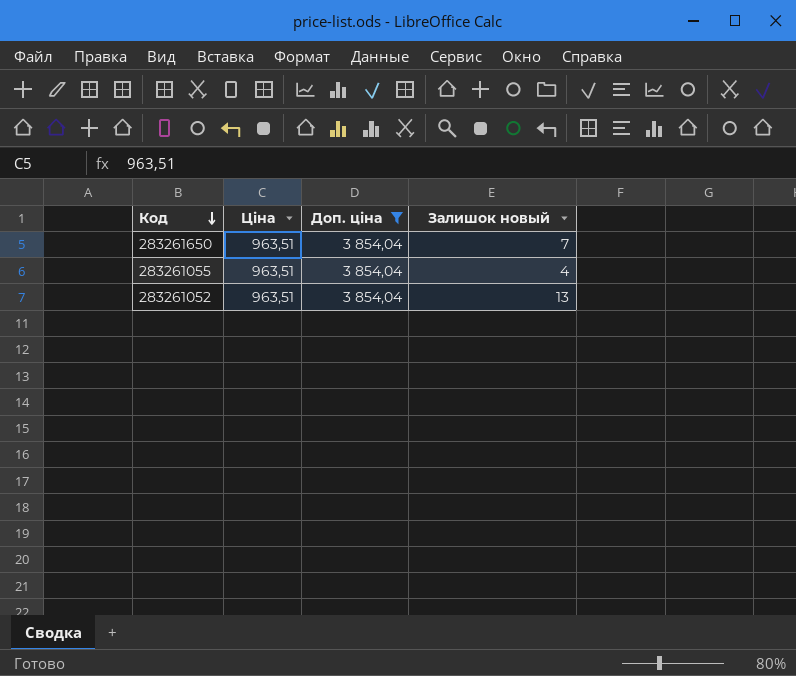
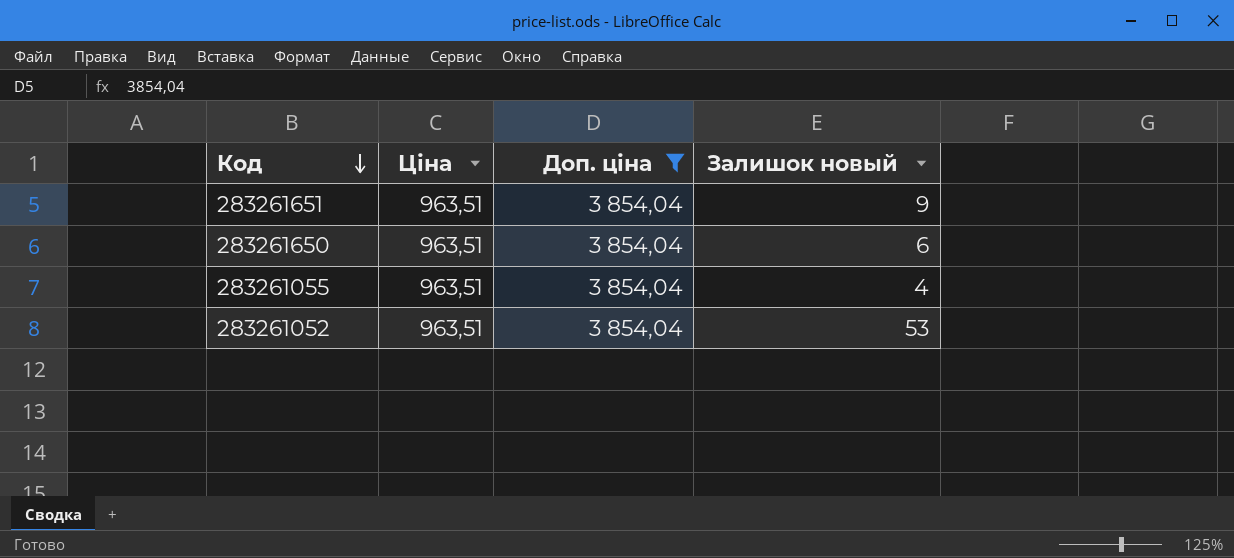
row 283261651: none -> 963,51 | 3 854,04 | 9
283261650 | Залишок новый: 7 -> 6
283261052 | Залишок новый: 13 -> 53

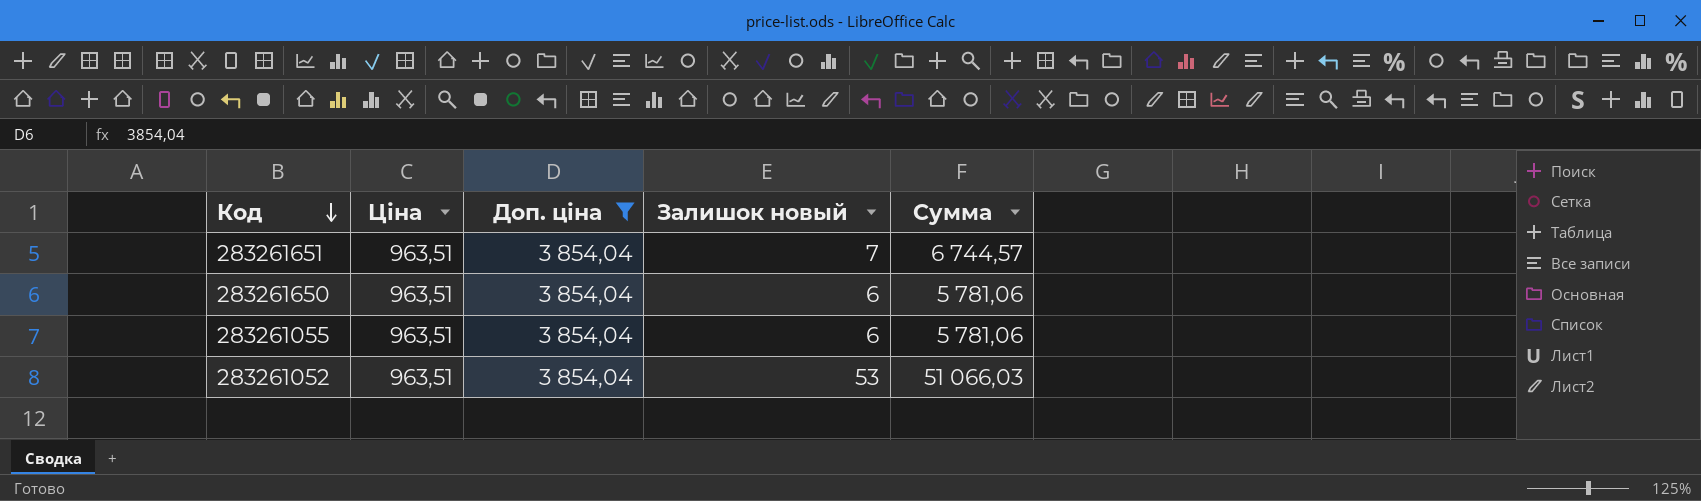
column Сумма | formula: none -> [Ціна] * [Залишок новый]
283261651 | Залишок новый: 9 -> 7
283261055 | Залишок новый: 4 -> 6

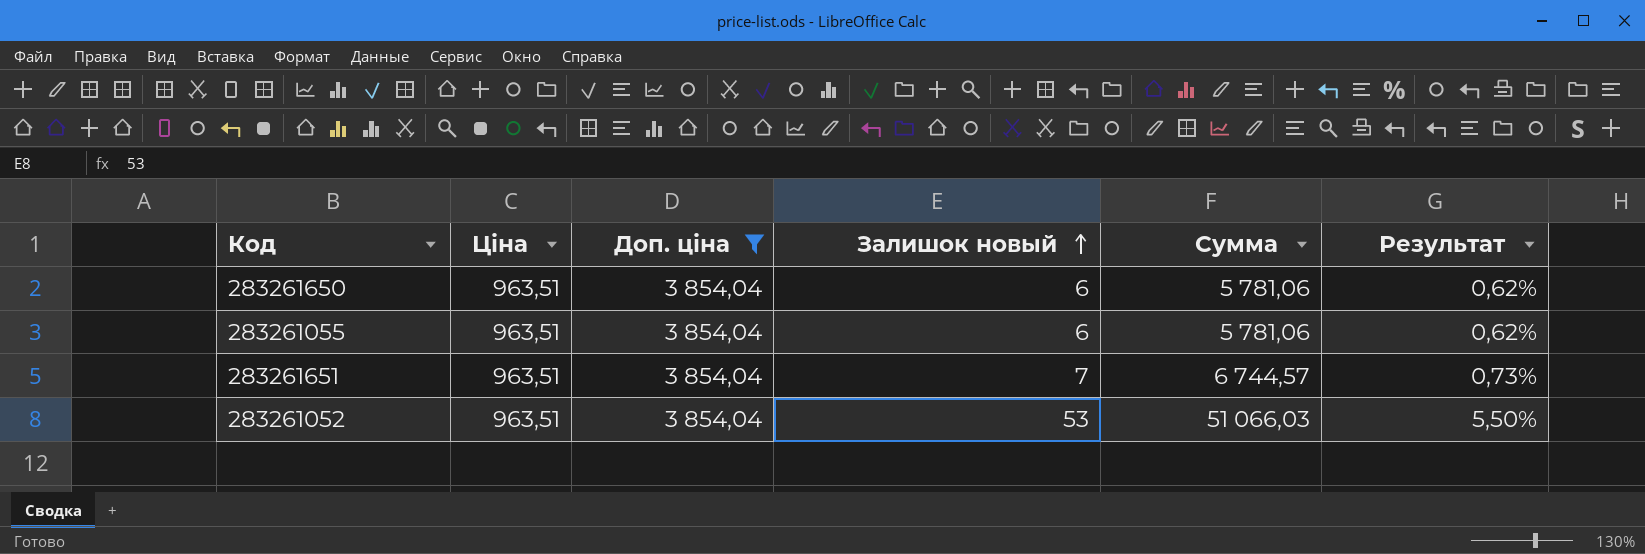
row order: Код descending -> Залишок новый ascending
column Результат | formula: none -> [Залишок новый] / [Ціна]

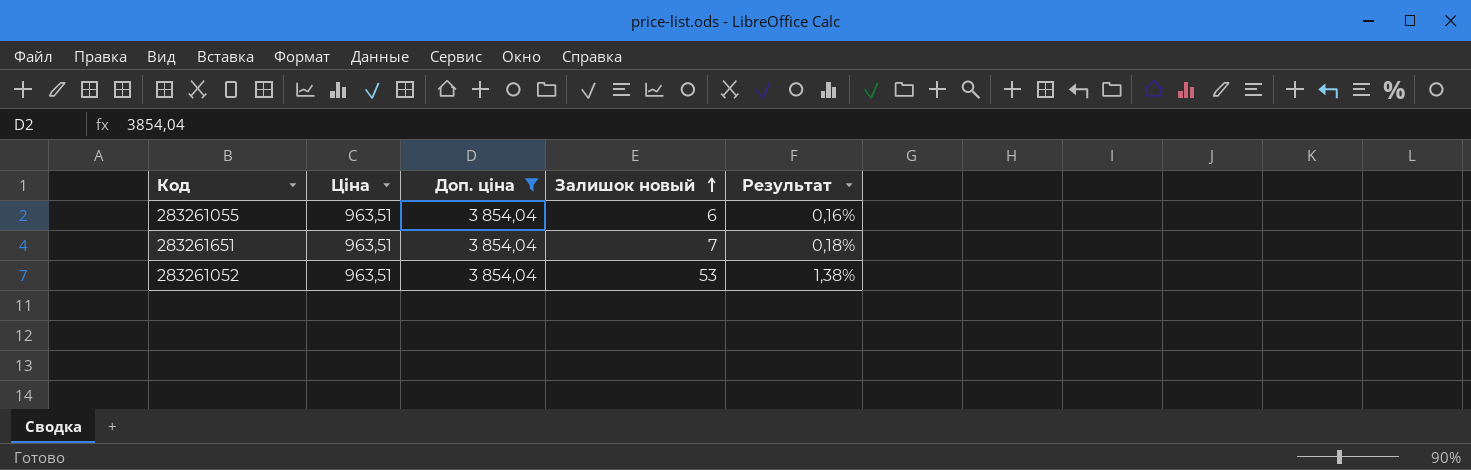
column Сумма | formula: [Ціна] * [Залишок новый] -> none
column Результат | formula: [Залишок новый] / [Ціна] -> [Залишок новый] / [Доп. ціна]
row 283261650: 963,51 | 3 854,04 | 6 | 5 781,06 | 0,62% -> none

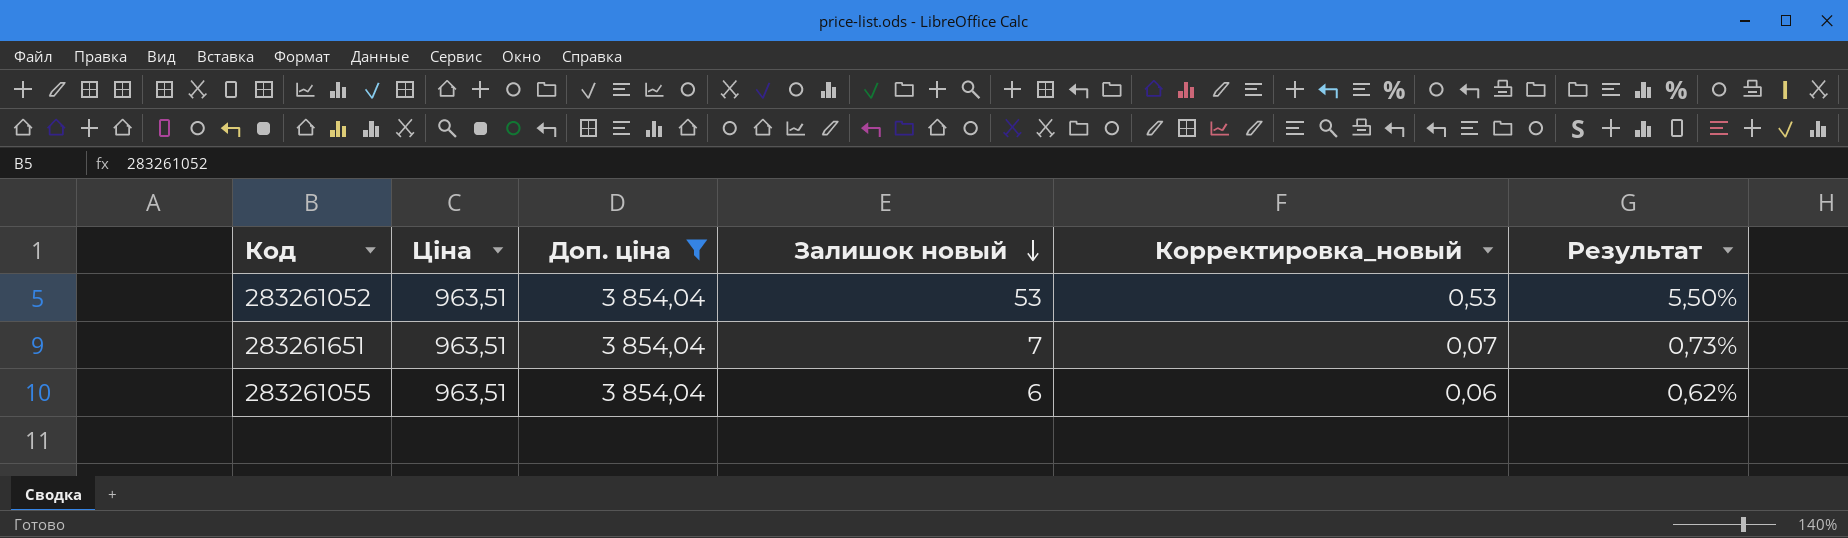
row order: Залишок новый ascending -> Залишок новый descending
column Корректировка_новый | formula: none -> [Залишок новый] * 0,01
column Результат | formula: [Залишок новый] / [Доп. ціна] -> [Залишок новый] / [Ціна]

